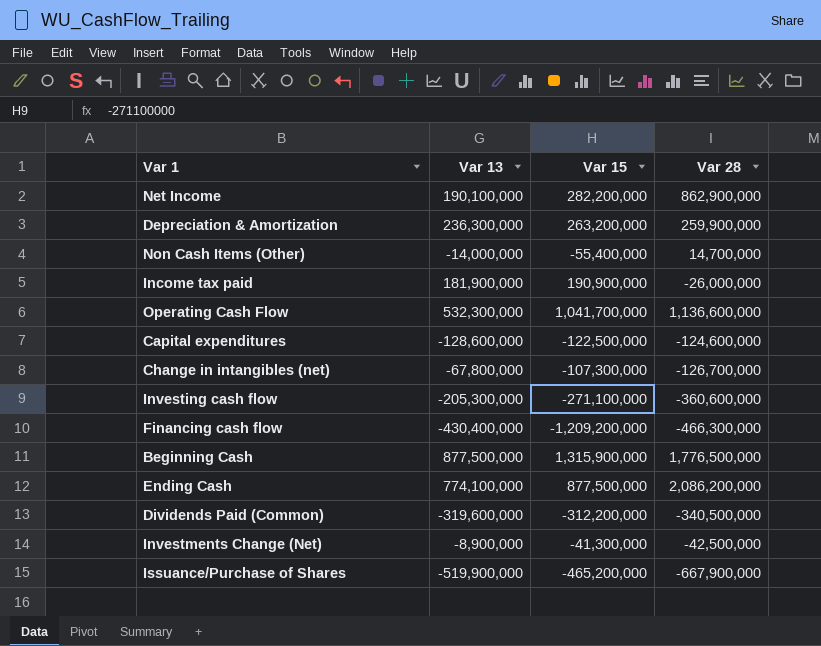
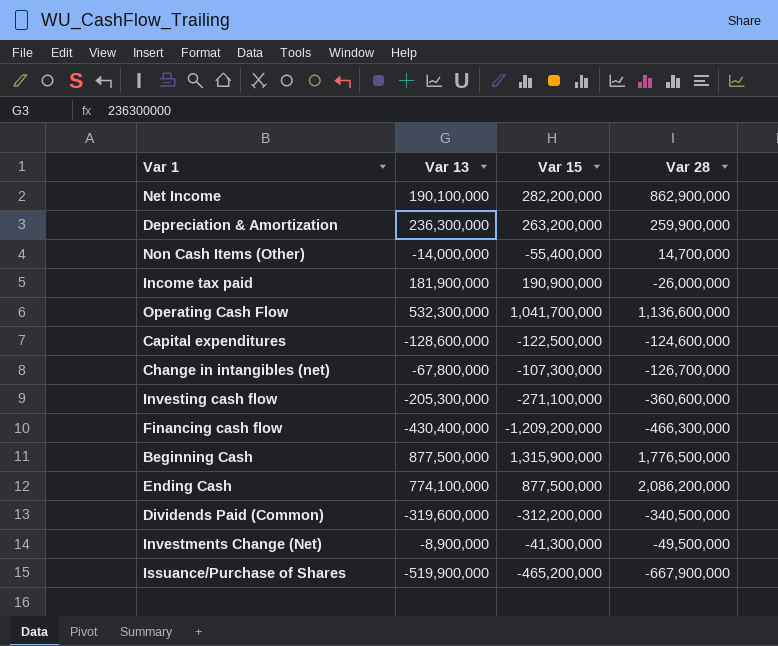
Investments Change (Net) | Var 28: -42,500,000 -> -49,500,000

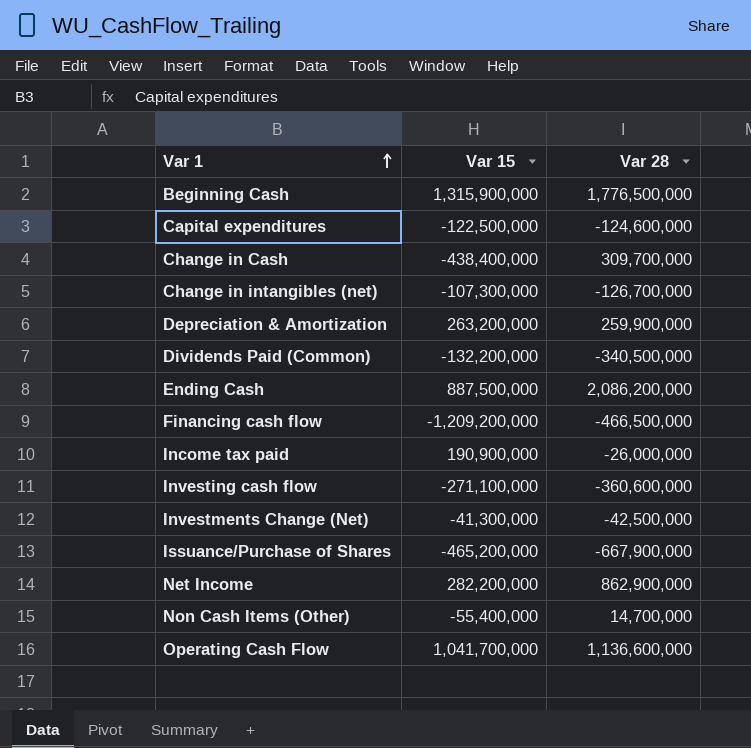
row order: none -> Var 1 ascending
column Var 13 | position: 2 -> none
row Change in Cash: none -> -438,400,000 | 309,700,000
Dividends Paid (Common) | Var 15: -312,200,000 -> -132,200,000
Ending Cash | Var 15: 877,500,000 -> 887,500,000
Financing cash flow | Var 28: -466,300,000 -> -466,500,000
Investments Change (Net) | Var 28: -49,500,000 -> -42,500,000

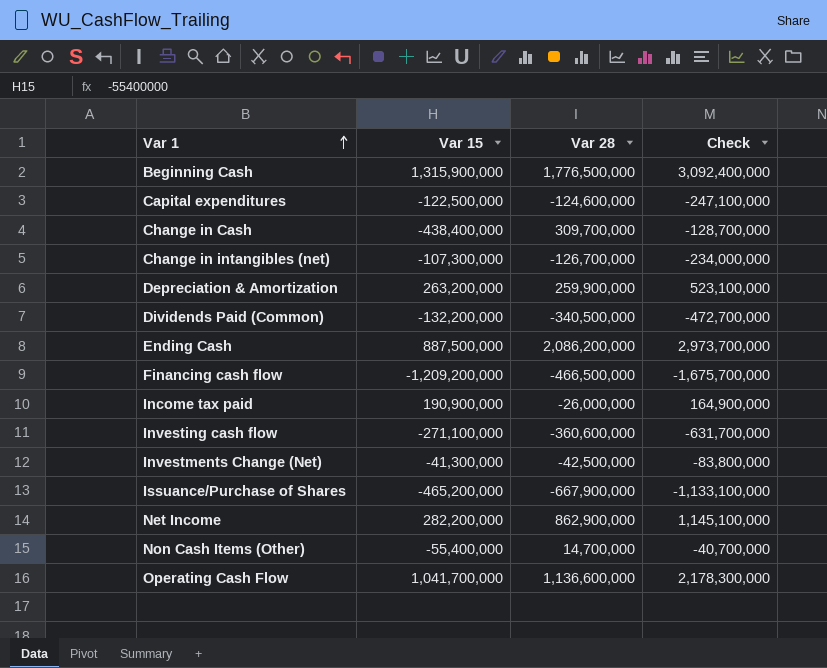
column Check | formula: none -> [Var 15] + [Var 28]

